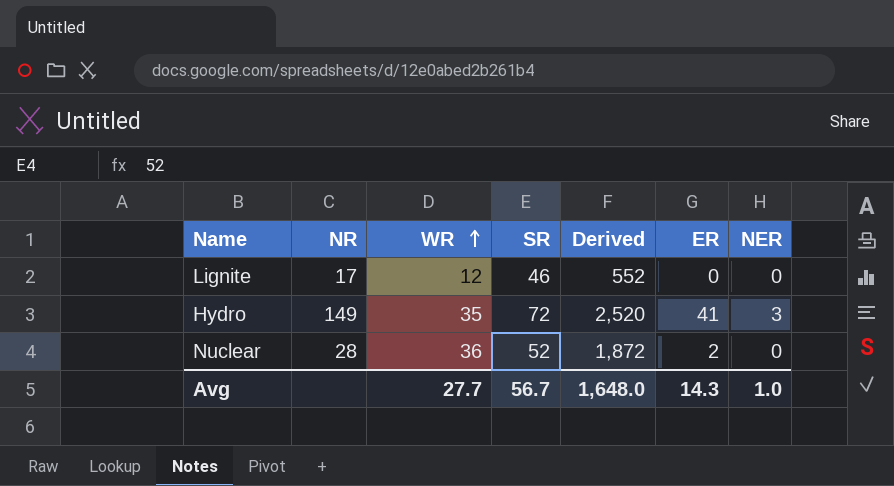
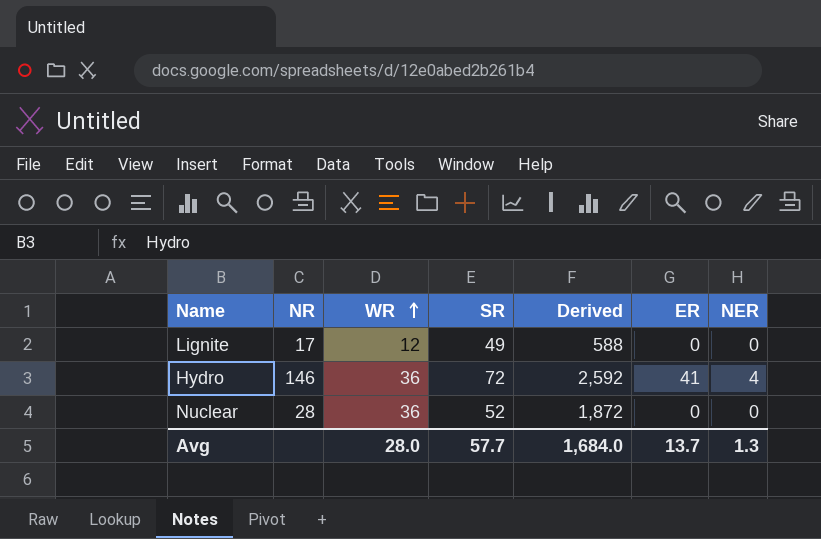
Lignite | SR: 46 -> 49
Lignite | Derived: 552 -> 588
Hydro | NR: 149 -> 146
Hydro | WR: 35 -> 36
Hydro | Derived: 2,520 -> 2,592
Hydro | NER: 3 -> 4
Nuclear | ER: 2 -> 0
Avg | WR: 27.7 -> 28.0
Avg | SR: 56.7 -> 57.7
Avg | Derived: 1,648.0 -> 1,684.0
Avg | ER: 14.3 -> 13.7
Avg | NER: 1.0 -> 1.3

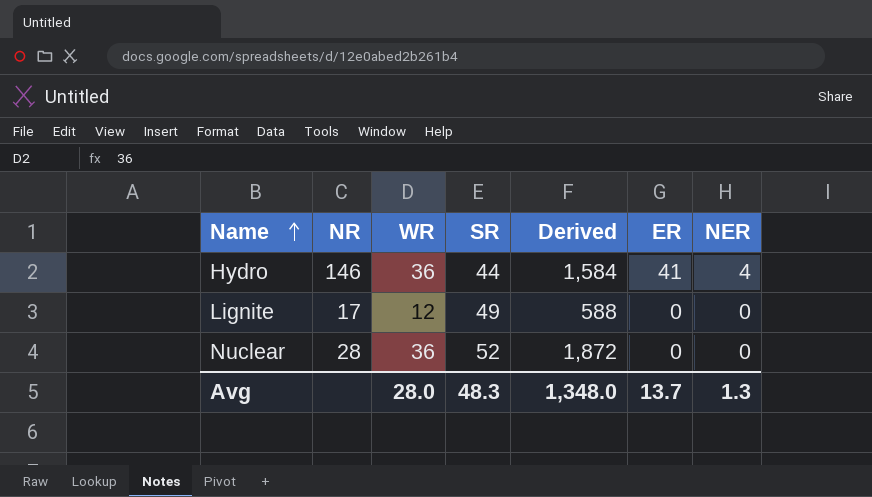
row order: WR ascending -> Name ascending
Hydro | SR: 72 -> 44
Hydro | Derived: 2,592 -> 1,584
Avg | SR: 57.7 -> 48.3
Avg | Derived: 1,684.0 -> 1,348.0

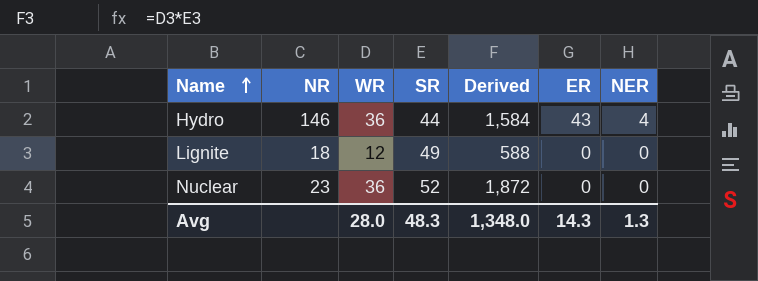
Hydro | ER: 41 -> 43
Lignite | NR: 17 -> 18
Nuclear | NR: 28 -> 23
Avg | ER: 13.7 -> 14.3

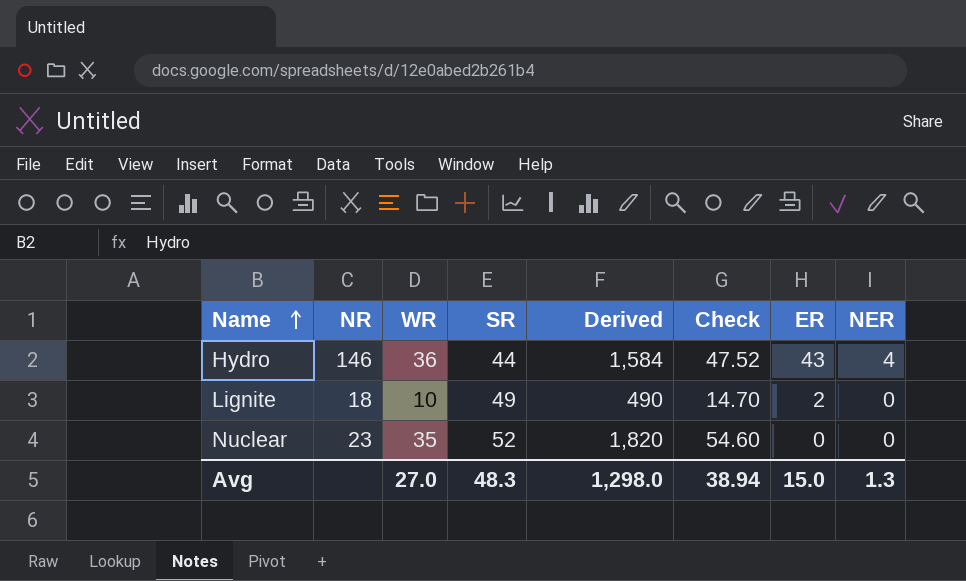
column Check | formula: none -> [Derived] * 0.03
Lignite | WR: 12 -> 10
Lignite | Derived: 588 -> 490
Lignite | ER: 0 -> 2
Nuclear | WR: 36 -> 35
Nuclear | Derived: 1,872 -> 1,820
Avg | WR: 28.0 -> 27.0
Avg | Derived: 1,348.0 -> 1,298.0
Avg | ER: 14.3 -> 15.0

